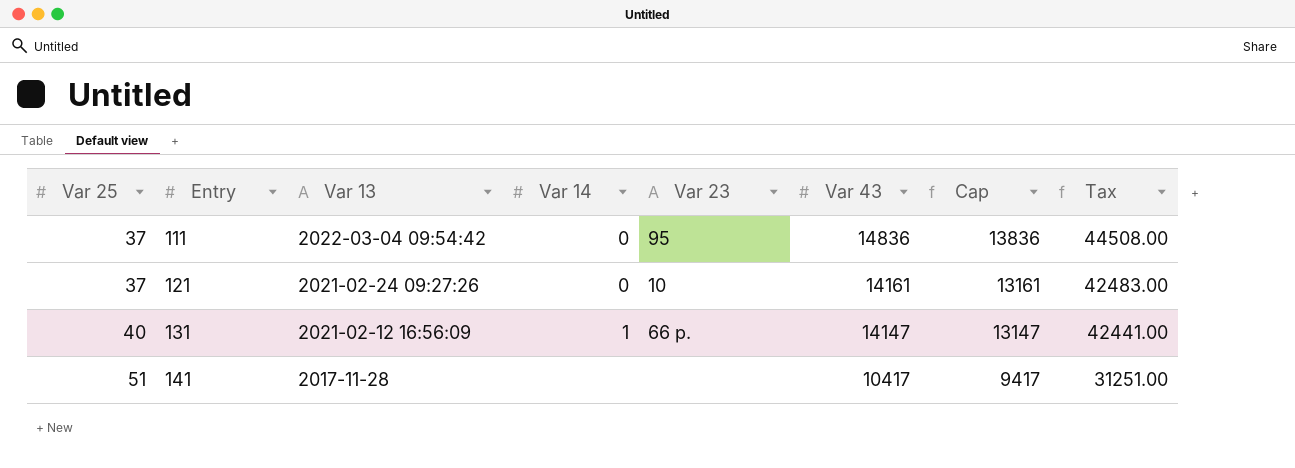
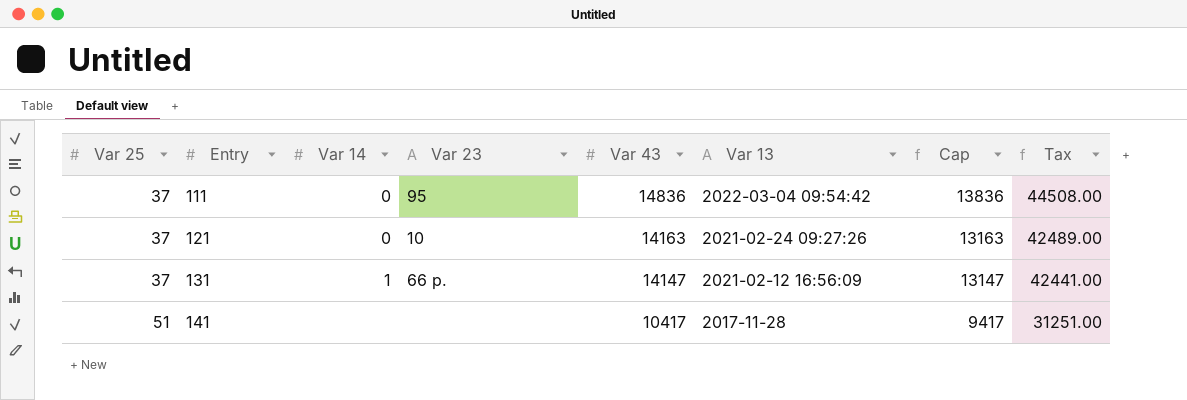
column Var 13 | position: 3 -> 6
121 | Var 43: 14161 -> 14163
121 | Cap: 13161 -> 13163
121 | Tax: 42483.00 -> 42489.00
131 | Var 25: 40 -> 37

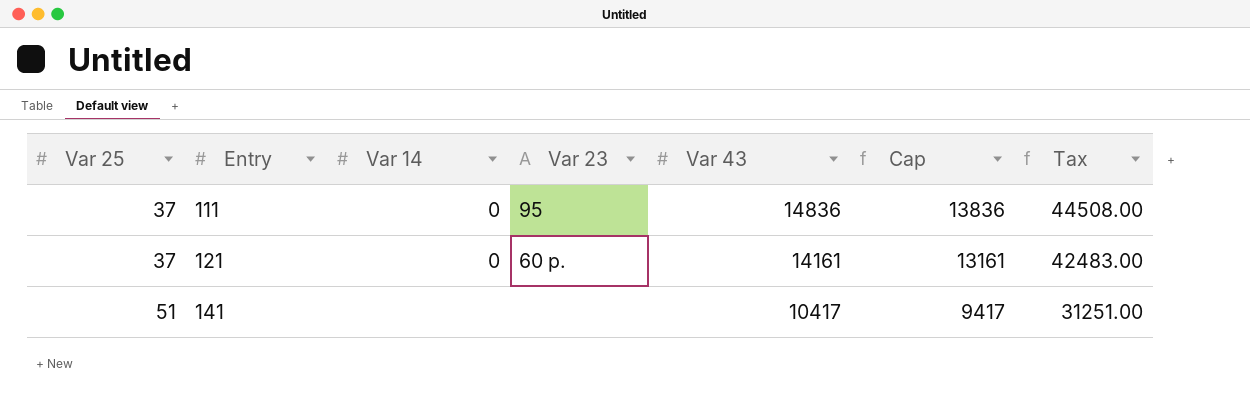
column Var 13 | position: 6 -> none
row 131: 37 | 1 | 66 p. | 14147 | 2021-02-12 16:56:09 | 13147 | 42441.00 -> none
121 | Var 23: 10 -> 60 p.
121 | Var 43: 14163 -> 14161
121 | Cap: 13163 -> 13161
121 | Tax: 42489.00 -> 42483.00

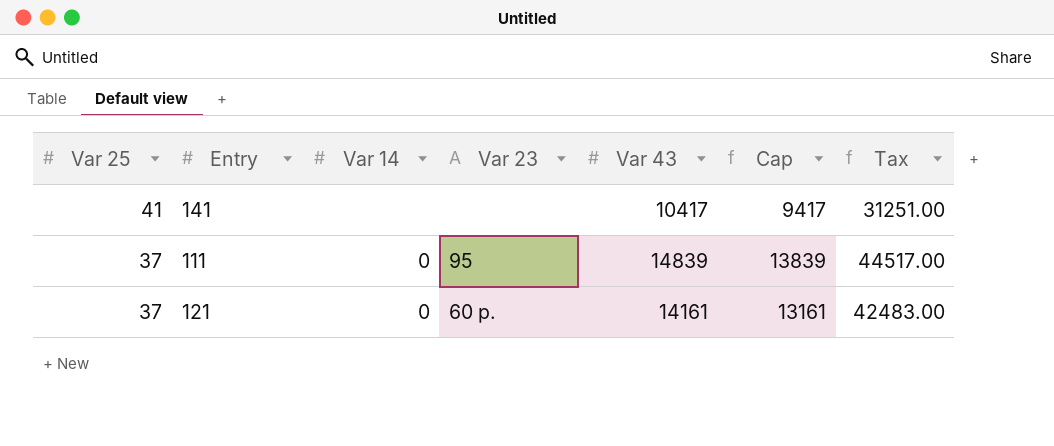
row order: Var 25 ascending -> Var 25 descending
141 | Var 25: 51 -> 41
111 | Var 43: 14836 -> 14839
111 | Cap: 13836 -> 13839
111 | Tax: 44508.00 -> 44517.00

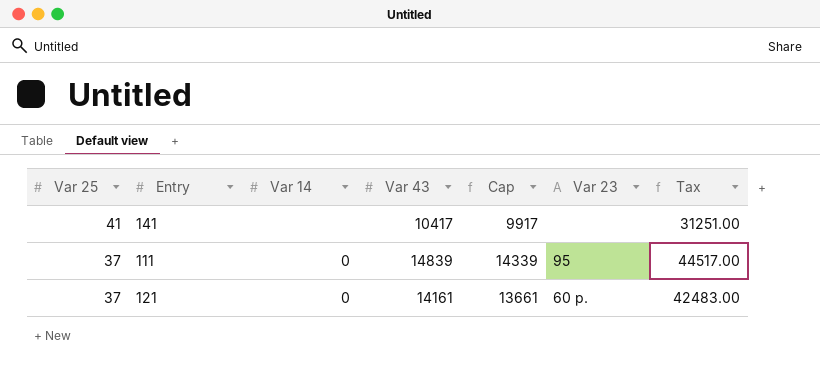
column Cap | formula: [Var 43] - 1000 -> [Var 43] - 500
column Var 23 | position: 4 -> 6

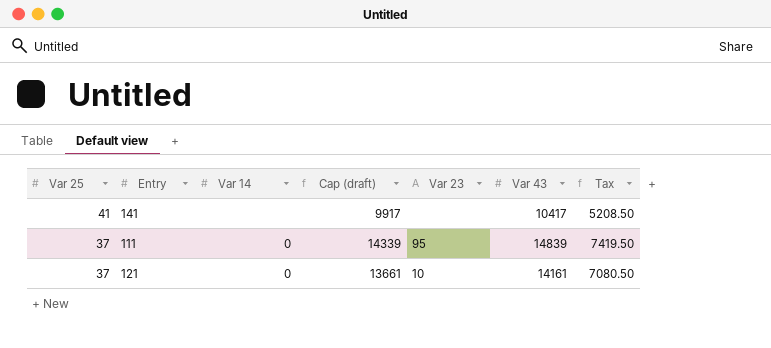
column name: Cap -> Cap (draft)
column Var 43 | position: 4 -> 6
column Tax | formula: [Var 43] * 3 -> [Var 43] * 0.5
121 | Var 23: 60 p. -> 10

